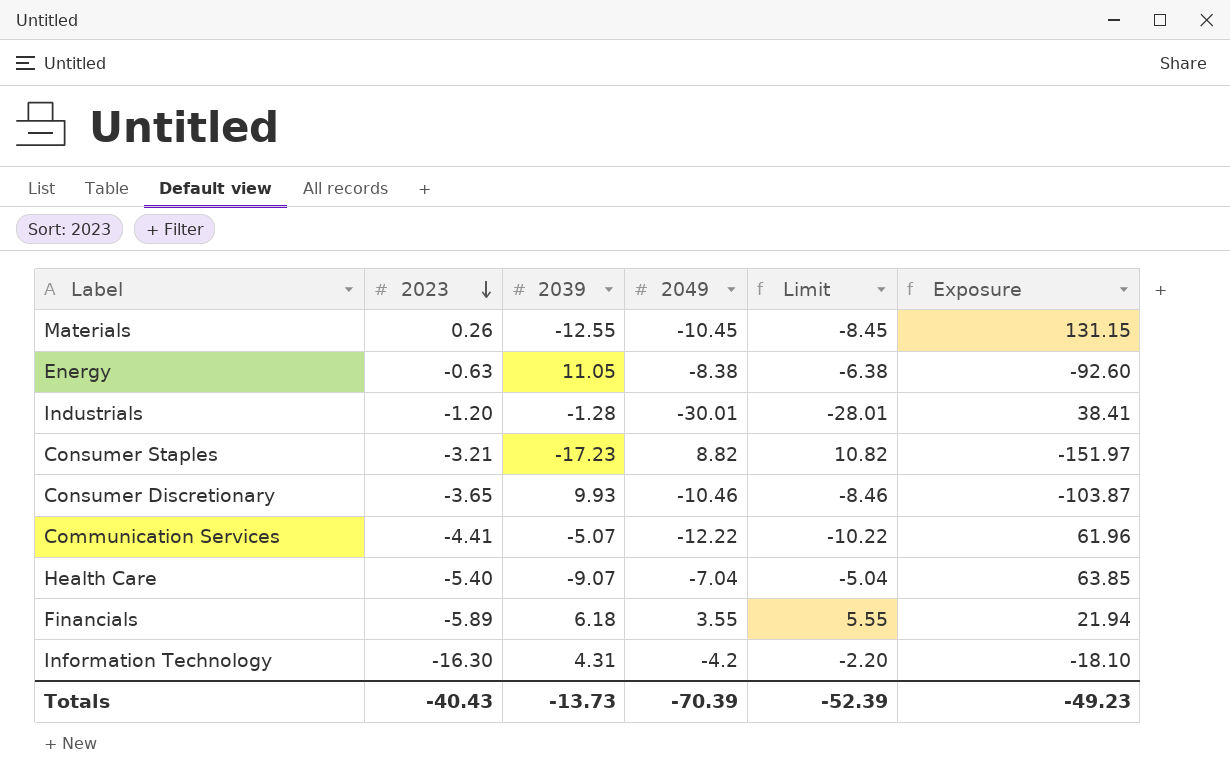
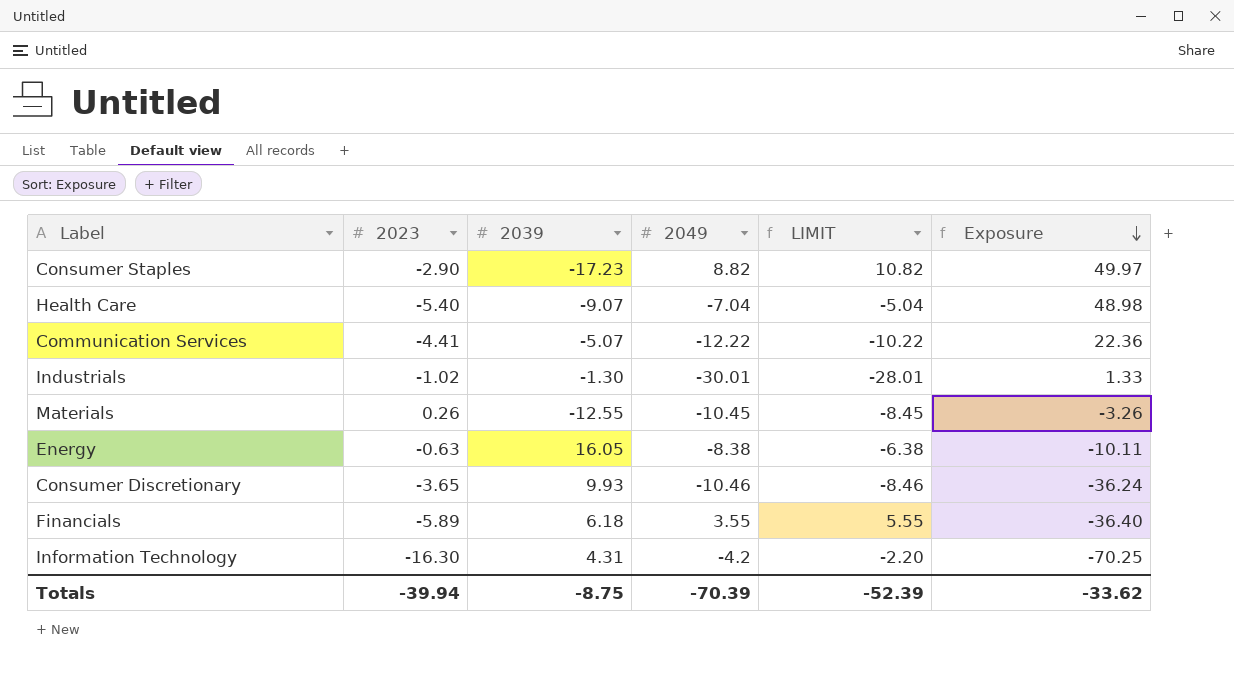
row order: 2023 descending -> Exposure descending
column name: Limit -> LIMIT
column Exposure | formula: [2039] * [2049] -> [2023] * [2039]
Consumer Staples | 2023: -3.21 -> -2.90
Industrials | 2023: -1.20 -> -1.02
Industrials | 2039: -1.28 -> -1.30
Energy | 2039: 11.05 -> 16.05
Totals | 2023: -40.43 -> -39.94
Totals | 2039: -13.73 -> -8.75
Totals | Exposure: -49.23 -> -33.62

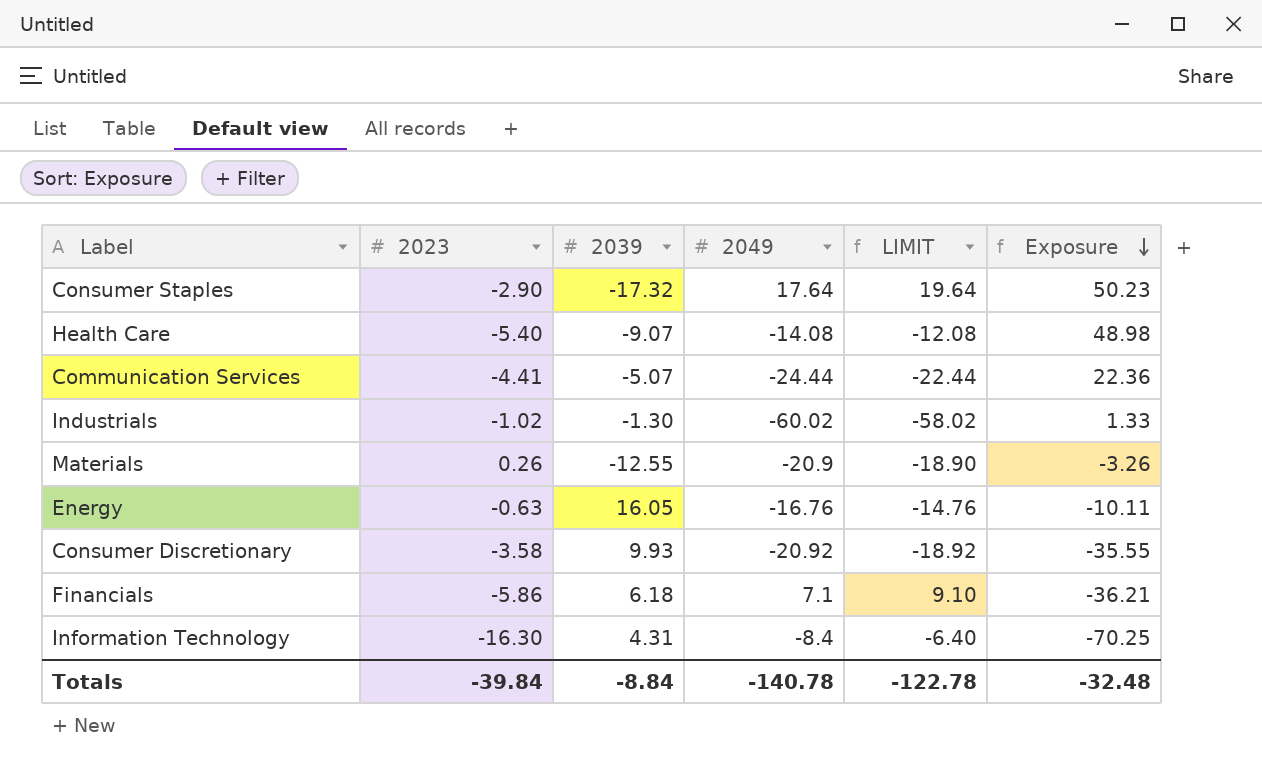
Consumer Staples | 2039: -17.23 -> -17.32
Consumer Staples | 2049: 8.82 -> 17.64
Consumer Staples | LIMIT: 10.82 -> 19.64
Consumer Staples | Exposure: 49.97 -> 50.23
Health Care | 2049: -7.04 -> -14.08
Health Care | LIMIT: -5.04 -> -12.08
Communication Services | 2049: -12.22 -> -24.44
Communication Services | LIMIT: -10.22 -> -22.44
Industrials | 2049: -30.01 -> -60.02
Industrials | LIMIT: -28.01 -> -58.02
Materials | 2049: -10.45 -> -20.9
Materials | LIMIT: -8.45 -> -18.90
Energy | 2049: -8.38 -> -16.76
Energy | LIMIT: -6.38 -> -14.76
Consumer Discretionary | 2023: -3.65 -> -3.58
Consumer Discretionary | 2049: -10.46 -> -20.92
Consumer Discretionary | LIMIT: -8.46 -> -18.92
Consumer Discretionary | Exposure: -36.24 -> -35.55
Financials | 2023: -5.89 -> -5.86
Financials | 2049: 3.55 -> 7.1
Financials | LIMIT: 5.55 -> 9.10
Financials | Exposure: -36.40 -> -36.21
Information Technology | 2049: -4.2 -> -8.4
Information Technology | LIMIT: -2.20 -> -6.40
Totals | 2023: -39.94 -> -39.84
Totals | 2039: -8.75 -> -8.84
Totals | 2049: -70.39 -> -140.78
Totals | LIMIT: -52.39 -> -122.78
Totals | Exposure: -33.62 -> -32.48

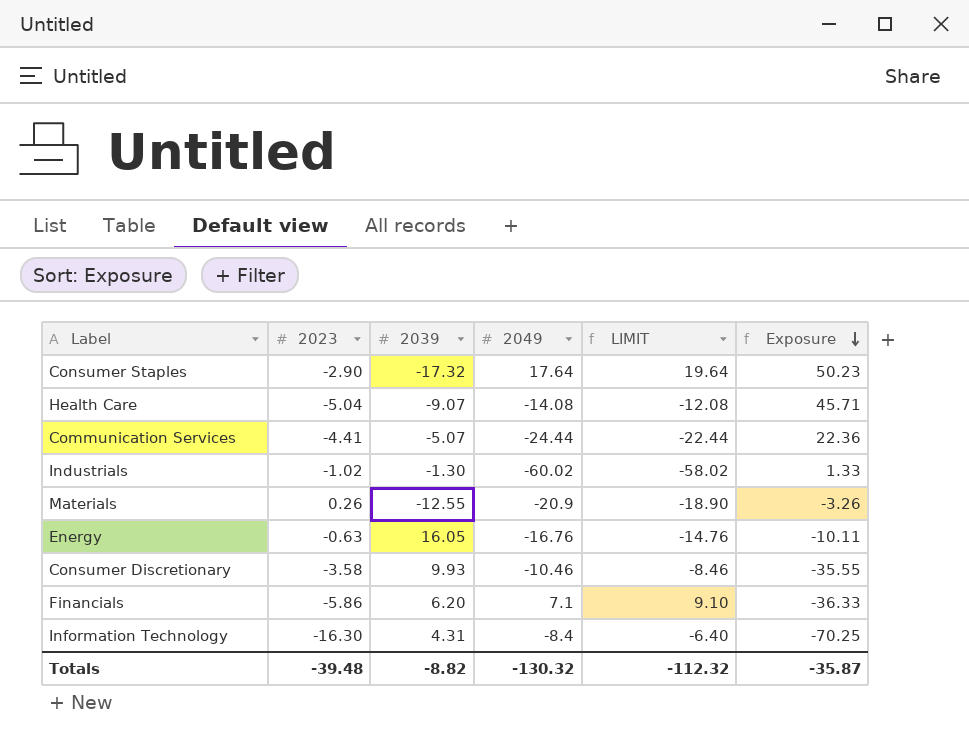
Health Care | 2023: -5.40 -> -5.04
Health Care | Exposure: 48.98 -> 45.71
Consumer Discretionary | 2049: -20.92 -> -10.46
Consumer Discretionary | LIMIT: -18.92 -> -8.46
Financials | 2039: 6.18 -> 6.20
Financials | Exposure: -36.21 -> -36.33
Totals | 2023: -39.84 -> -39.48
Totals | 2039: -8.84 -> -8.82
Totals | 2049: -140.78 -> -130.32
Totals | LIMIT: -122.78 -> -112.32
Totals | Exposure: -32.48 -> -35.87

